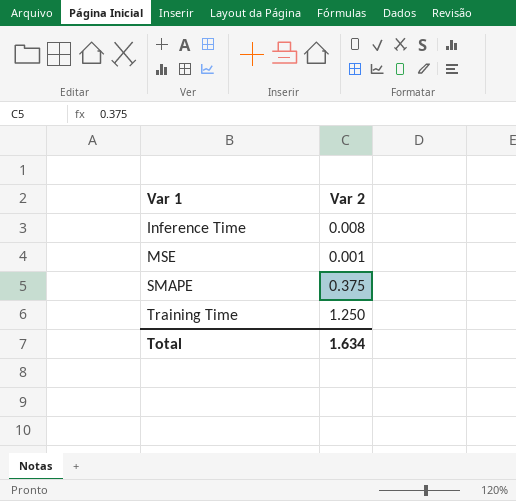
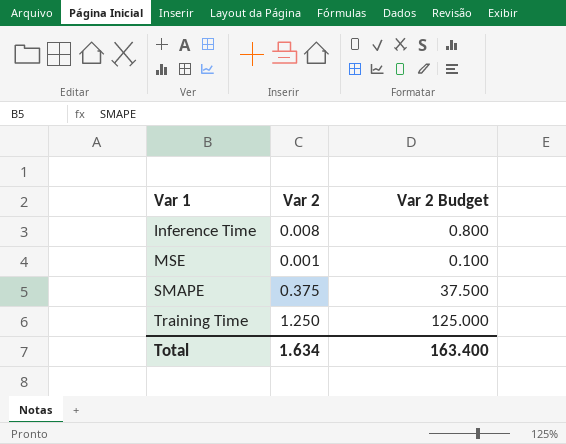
column Var 2 Budget | formula: none -> [Var 2] * 100

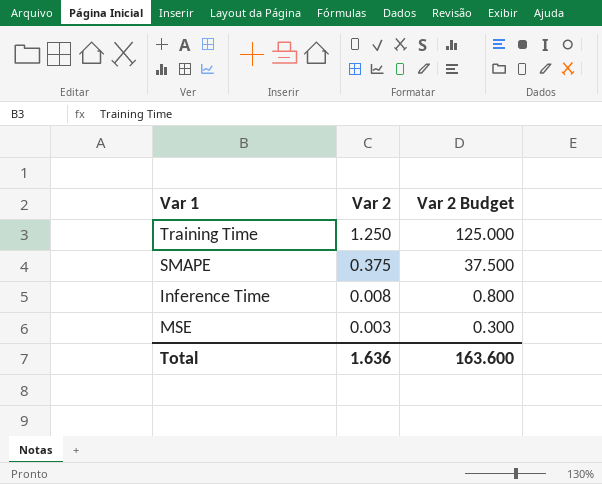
row order: Var 1 ascending -> Var 2 descending
MSE | Var 2: 0.001 -> 0.003
MSE | Var 2 Budget: 0.100 -> 0.300
Total | Var 2: 1.634 -> 1.636
Total | Var 2 Budget: 163.400 -> 163.600

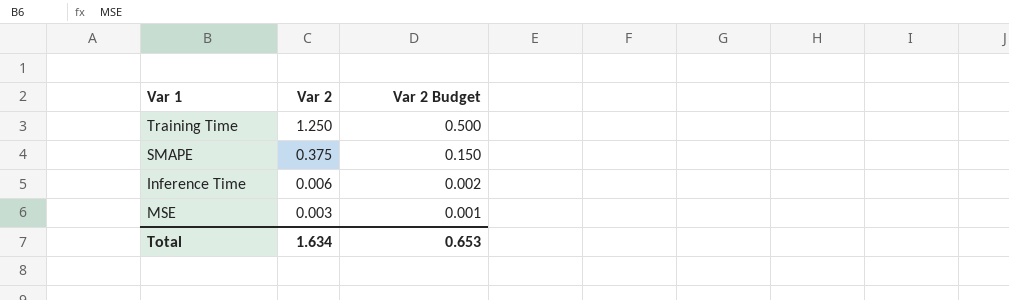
column Var 2 Budget | formula: [Var 2] * 100 -> [Var 2] * 0.4
Inference Time | Var 2: 0.008 -> 0.006
Total | Var 2: 1.636 -> 1.634
Total | Var 2 Budget: 163.600 -> 0.653

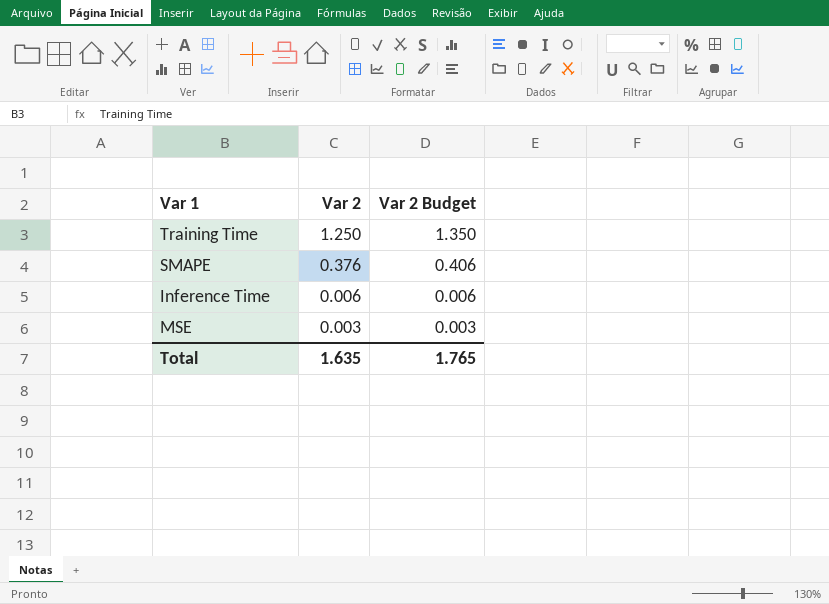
column Var 2 Budget | formula: [Var 2] * 0.4 -> [Var 2] * 1.08
SMAPE | Var 2: 0.375 -> 0.376
Total | Var 2: 1.634 -> 1.635
Total | Var 2 Budget: 0.653 -> 1.765

